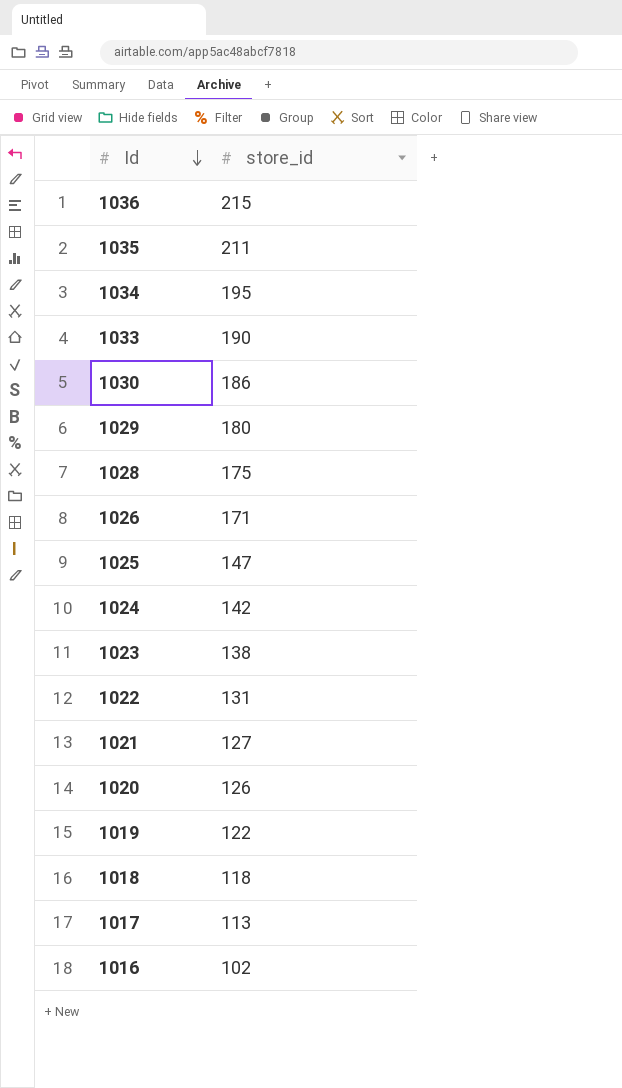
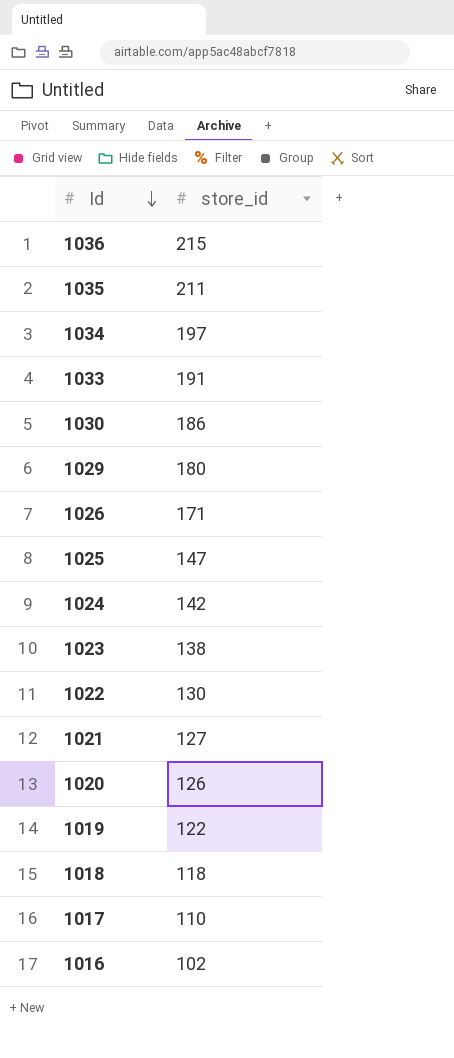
row 1028: 175 -> none
1034 | store_id: 195 -> 197
1033 | store_id: 190 -> 191
1022 | store_id: 131 -> 130
1017 | store_id: 113 -> 110

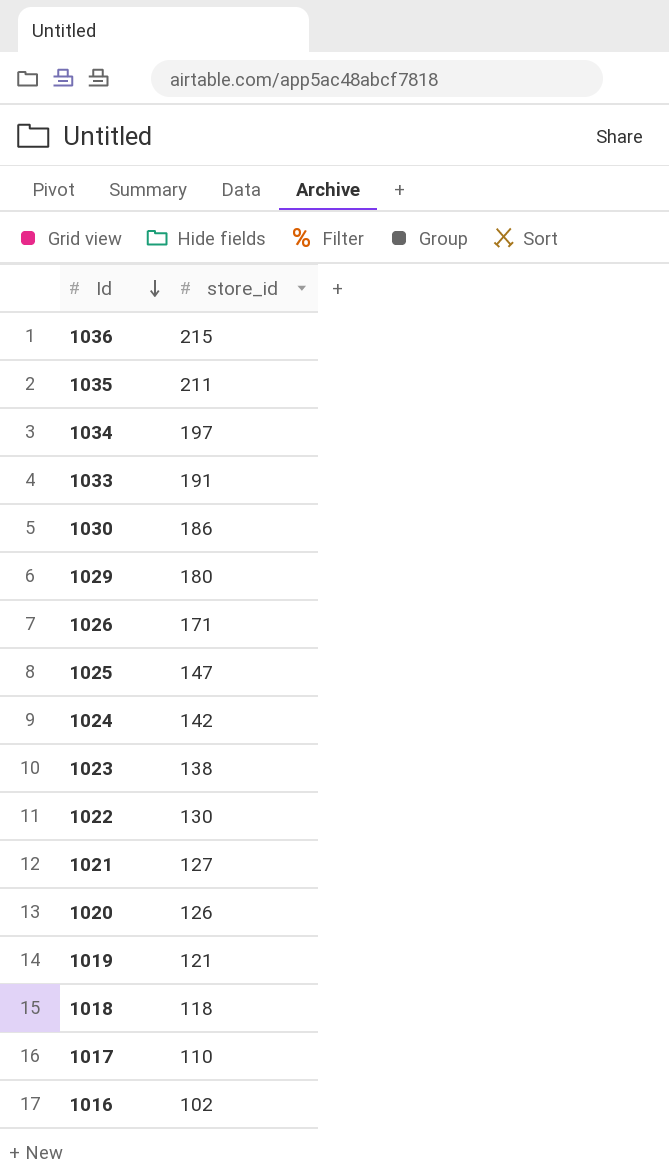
1019 | store_id: 122 -> 121

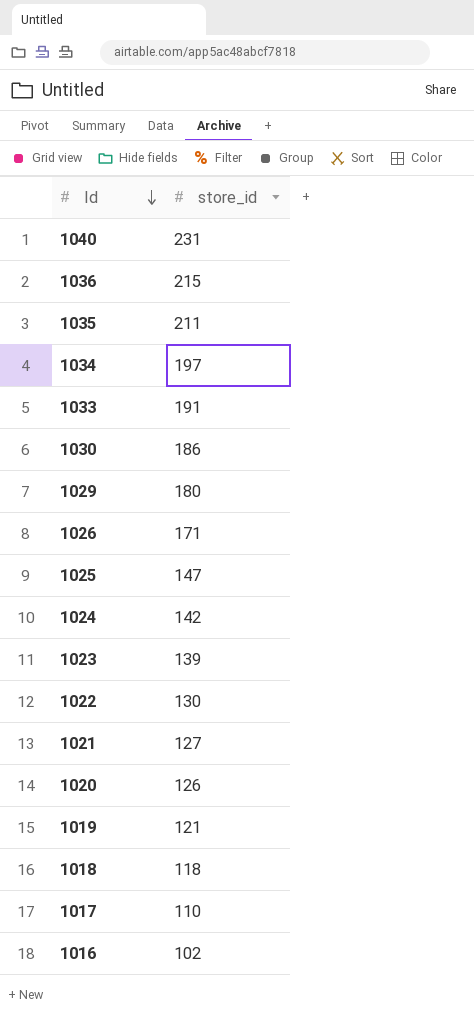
row 1040: none -> 231
1023 | store_id: 138 -> 139

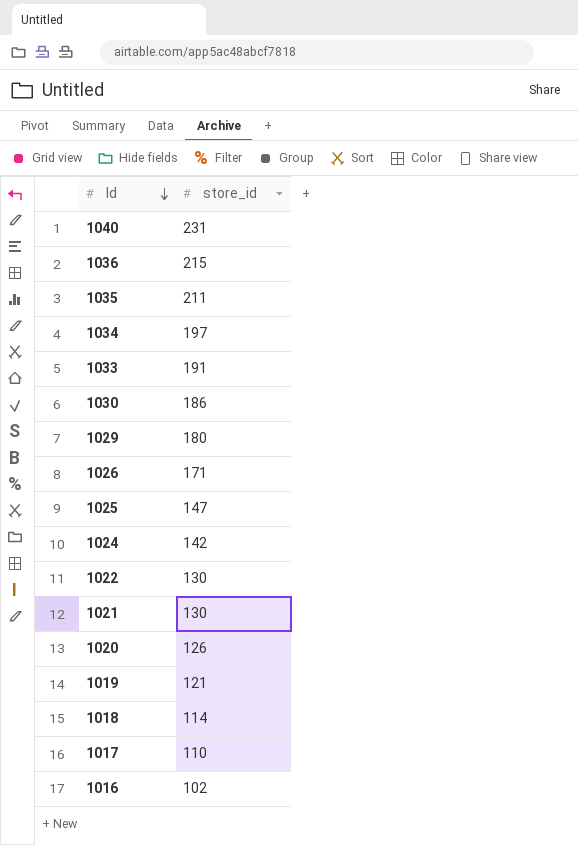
row 1023: 139 -> none
1021 | store_id: 127 -> 130
1018 | store_id: 118 -> 114

